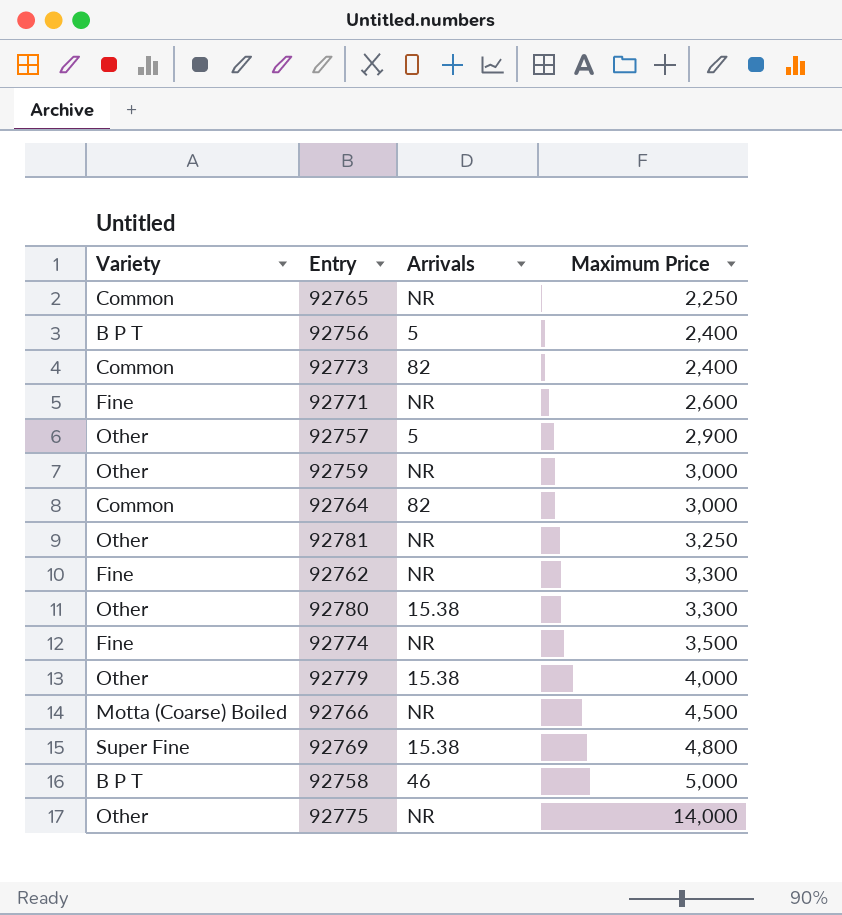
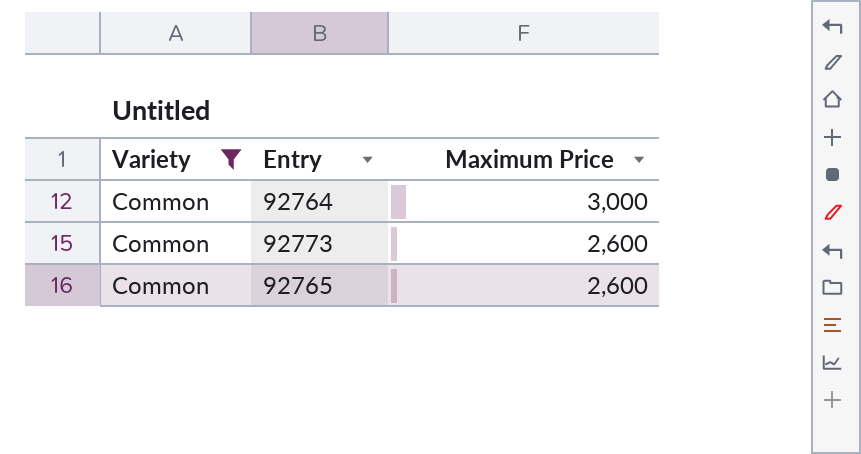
filter: none -> Variety = Common
row order: Maximum Price ascending -> Maximum Price descending
column Arrivals | position: 3 -> none
92773 | Maximum Price: 2,400 -> 2,600
92765 | Maximum Price: 2,250 -> 2,600

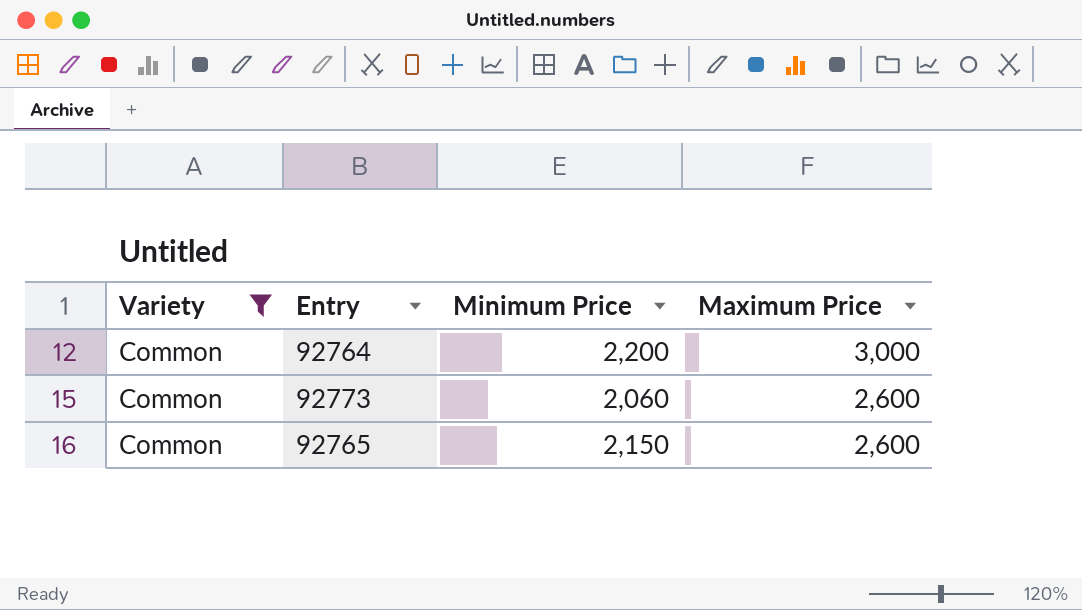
column Minimum Price | position: none -> 3

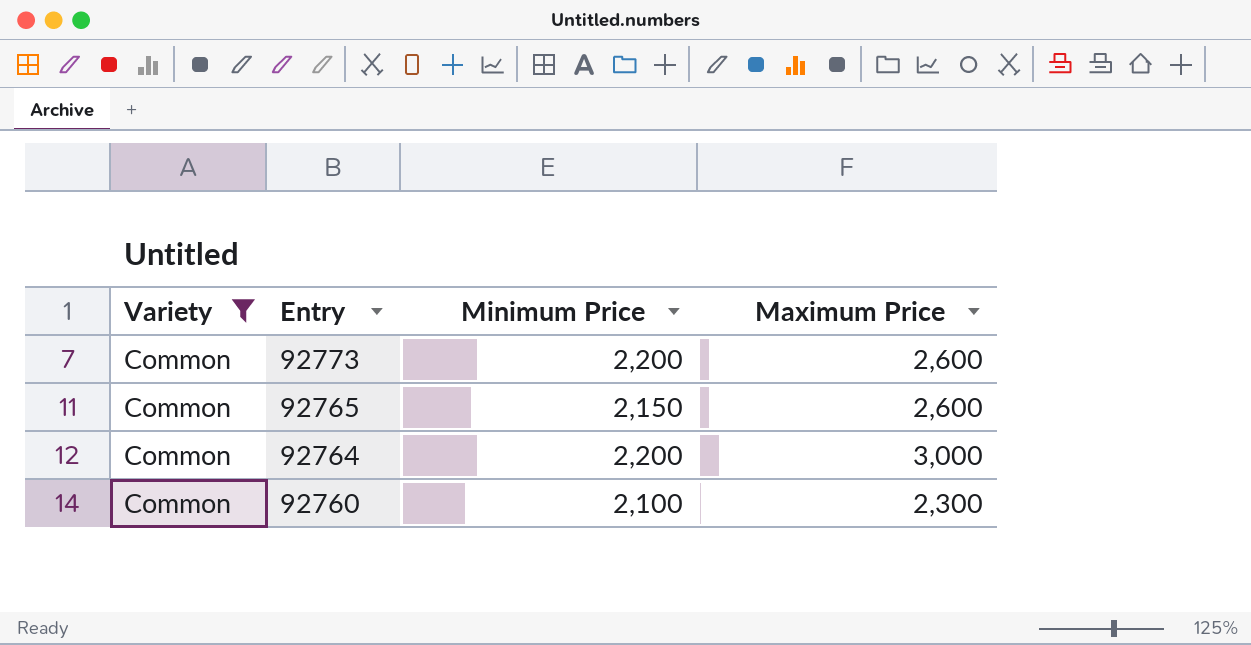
row order: Maximum Price descending -> Entry descending
92773 | Minimum Price: 2,060 -> 2,200
row 92760: none -> Common | 2,100 | 2,300

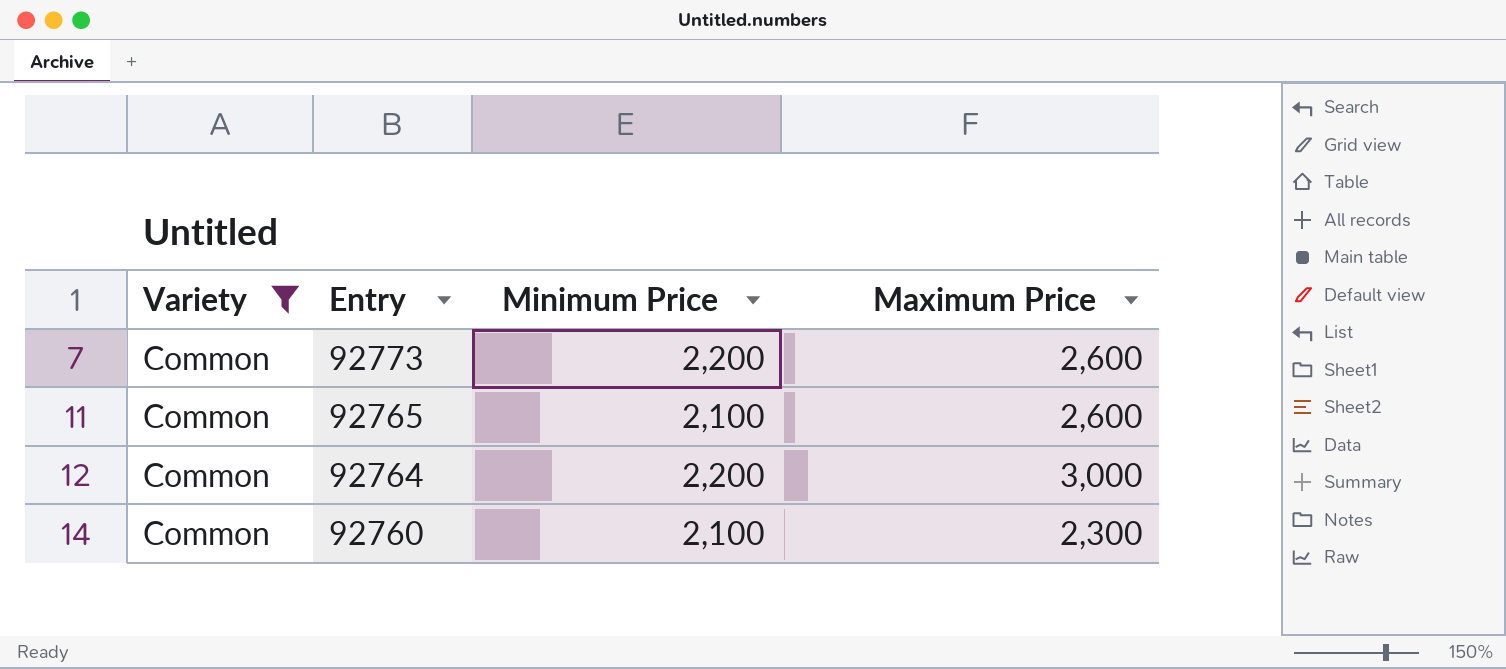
92765 | Minimum Price: 2,150 -> 2,100

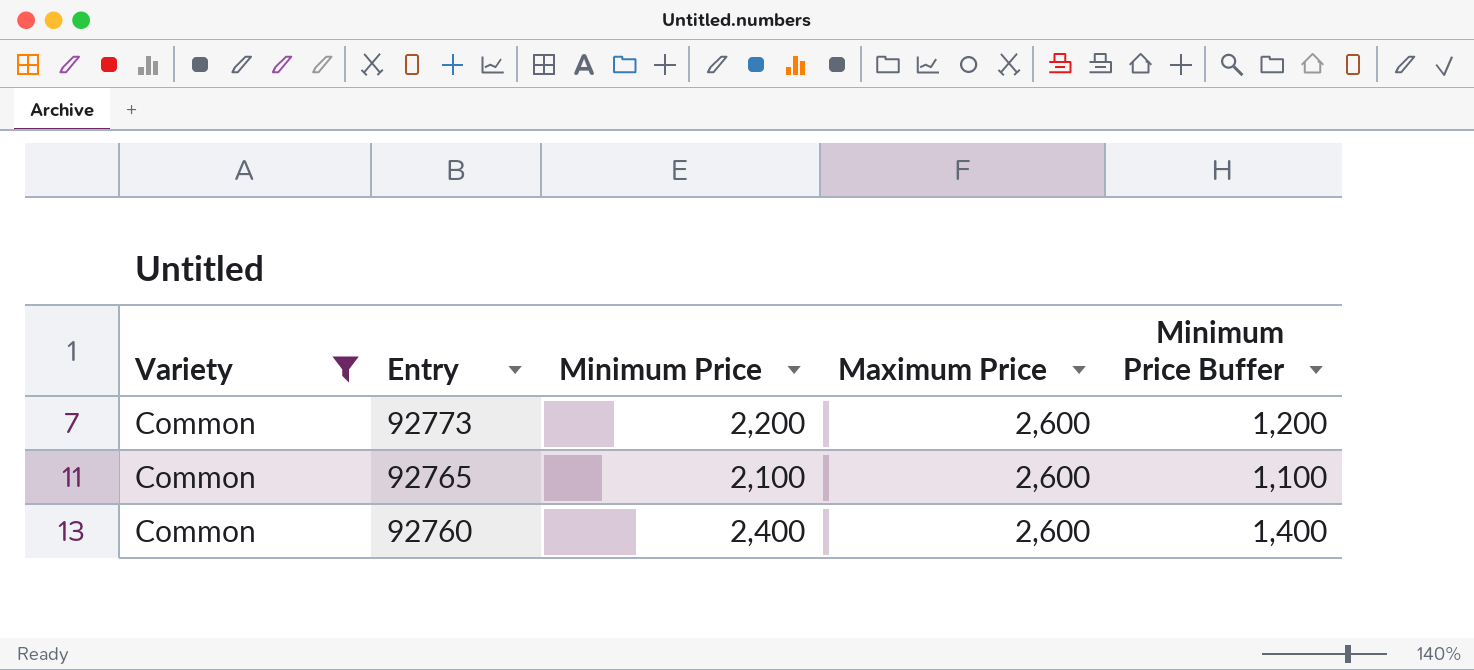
column Minimum Price Buffer | formula: none -> [Minimum Price] - 1000
row 92764: Common | 2,200 | 3,000 -> none
92760 | Minimum Price: 2,100 -> 2,400
92760 | Maximum Price: 2,300 -> 2,600

